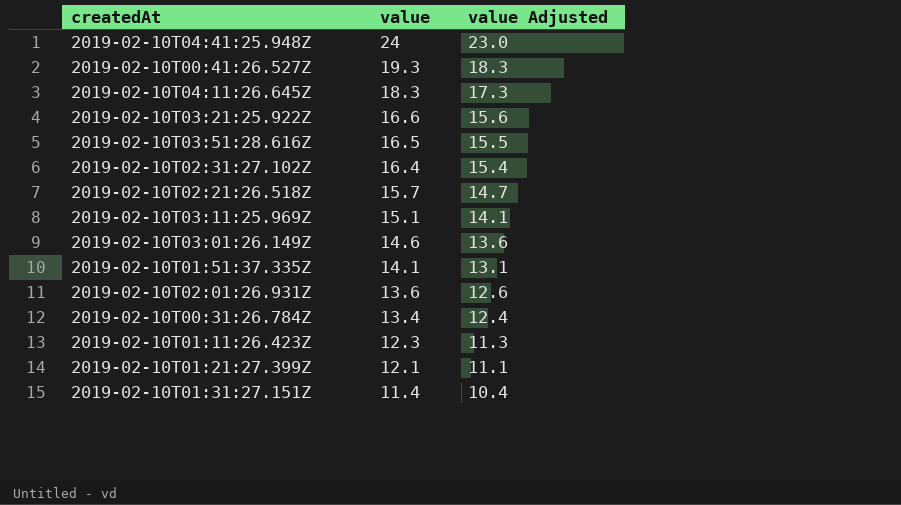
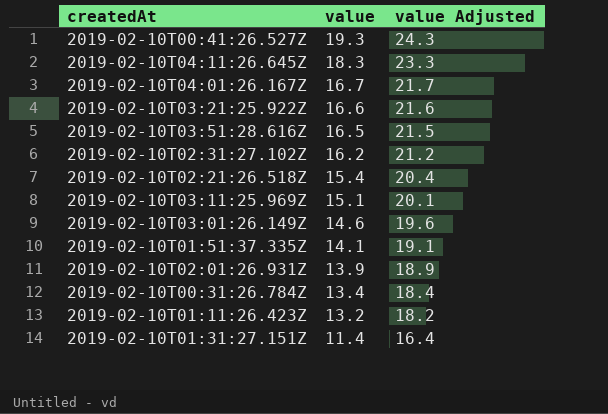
column value Adjusted | formula: [value] - 1 -> [value] + 5
row 2019-02-10T04:41:25.948Z: 24 | 23.0 -> none
row 2019-02-10T01:21:27.399Z: 12.1 | 11.1 -> none
row 2019-02-10T04:01:26.167Z: none -> 16.7 | 21.7
2019-02-10T02:31:27.102Z | value: 16.4 -> 16.2
2019-02-10T02:21:26.518Z | value: 15.7 -> 15.4
2019-02-10T02:01:26.931Z | value: 13.6 -> 13.9
2019-02-10T01:11:26.423Z | value: 12.3 -> 13.2

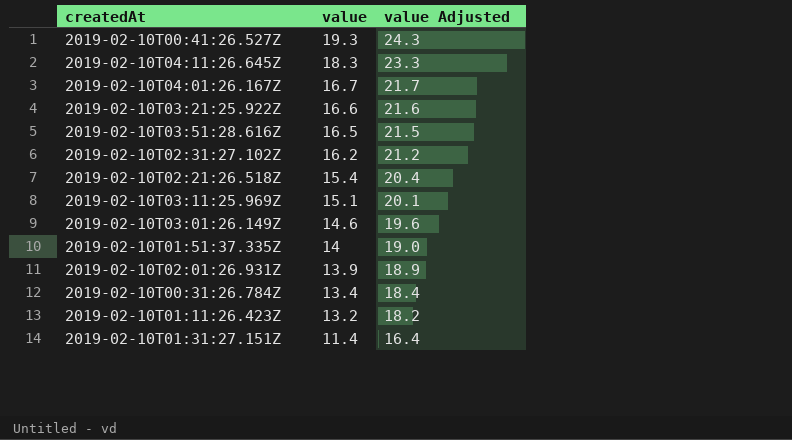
2019-02-10T01:51:37.335Z | value: 14.1 -> 14
2019-02-10T01:51:37.335Z | value Adjusted: 19.1 -> 19.0

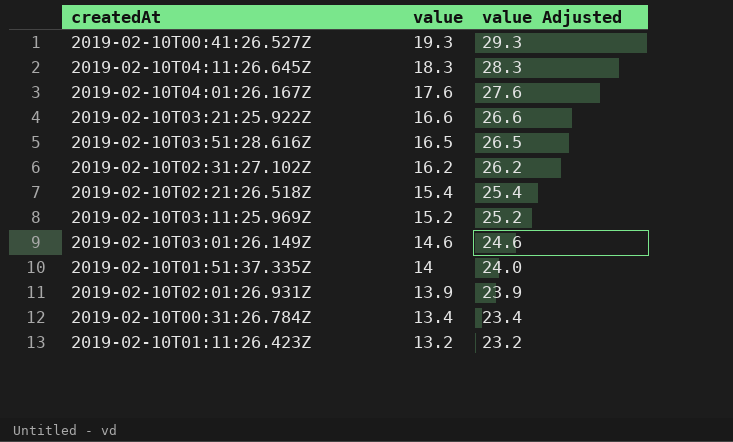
column value Adjusted | formula: [value] + 5 -> [value] + 10
row 2019-02-10T01:31:27.151Z: 11.4 | 16.4 -> none
2019-02-10T04:01:26.167Z | value: 16.7 -> 17.6
2019-02-10T03:11:25.969Z | value: 15.1 -> 15.2

